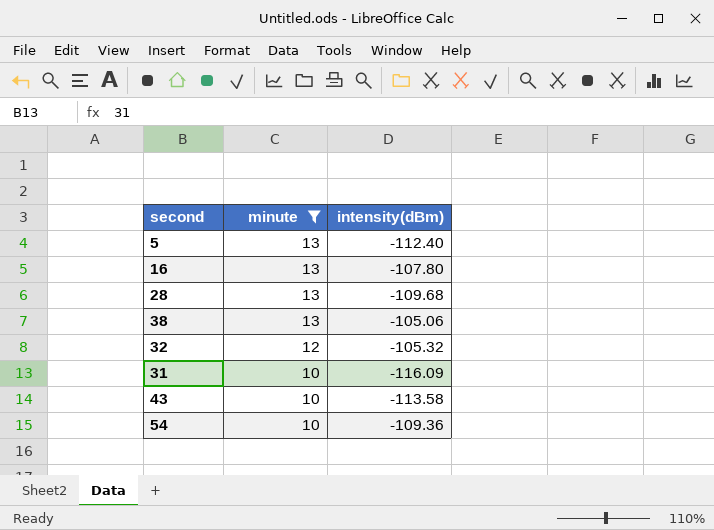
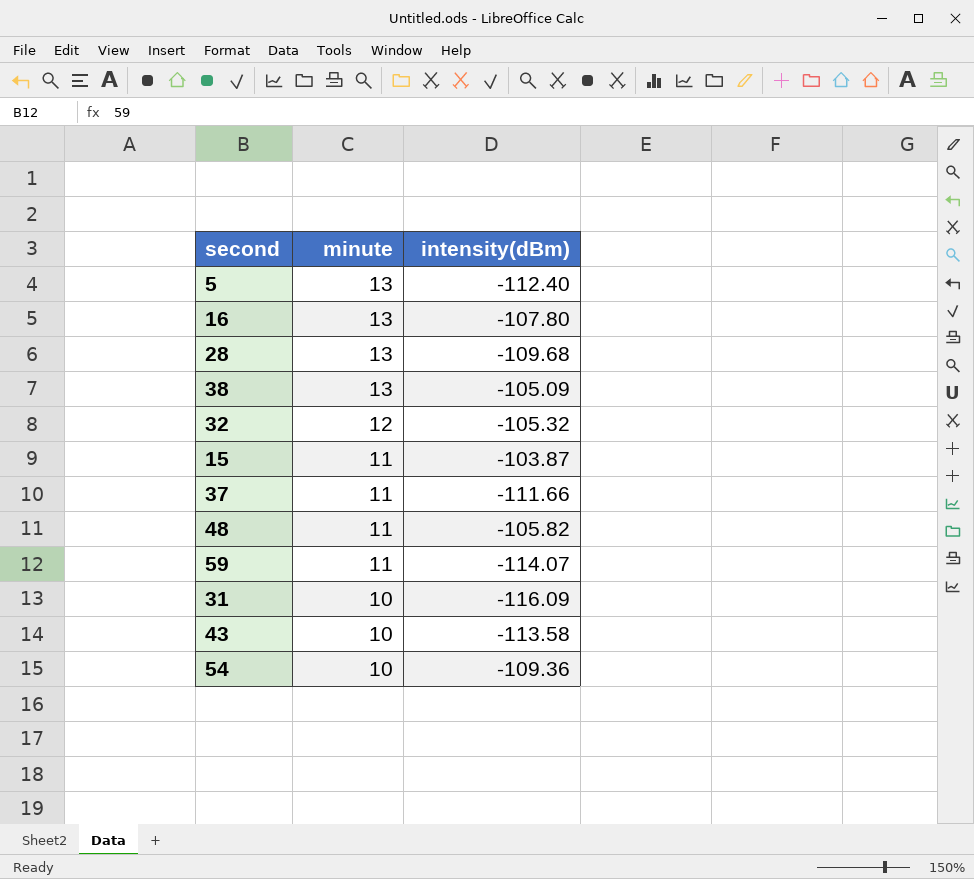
filter: minute != 11 -> none
38 | intensity(dBm): -105.06 -> -105.09

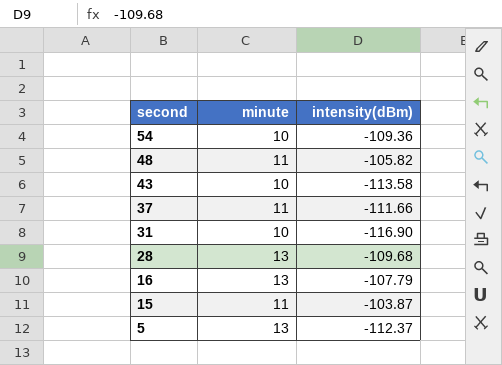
row order: minute descending -> second descending
row 38: 13 | -105.09 -> none
row 32: 12 | -105.32 -> none
row 59: 11 | -114.07 -> none
31 | intensity(dBm): -116.09 -> -116.90
16 | intensity(dBm): -107.80 -> -107.79
5 | intensity(dBm): -112.40 -> -112.37

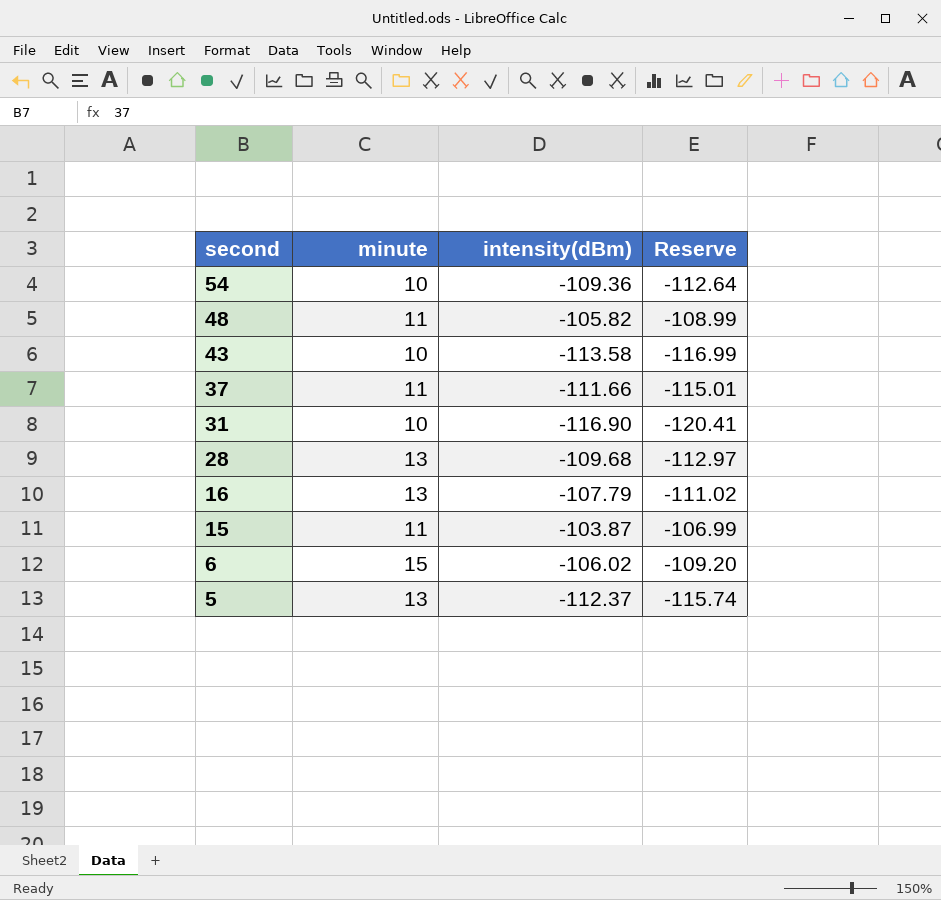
column Reserve | formula: none -> [intensity(dBm)] * 1.03
row 6: none -> 15 | -106.02 | -109.20

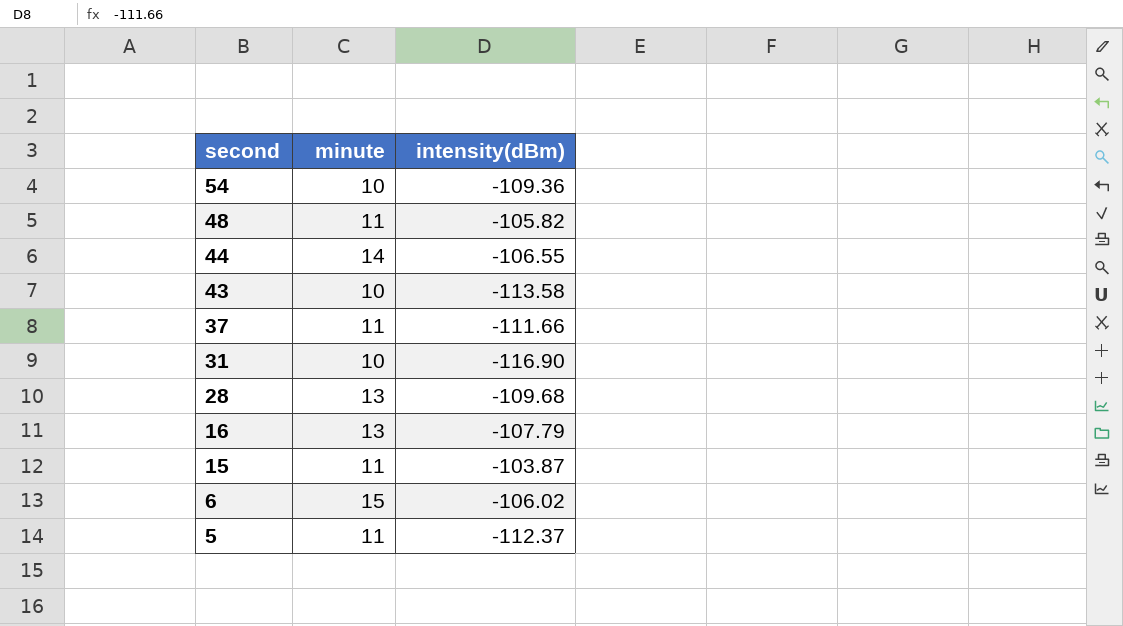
column Reserve | formula: [intensity(dBm)] * 1.03 -> none
row 44: none -> 14 | -106.55
5 | minute: 13 -> 11

